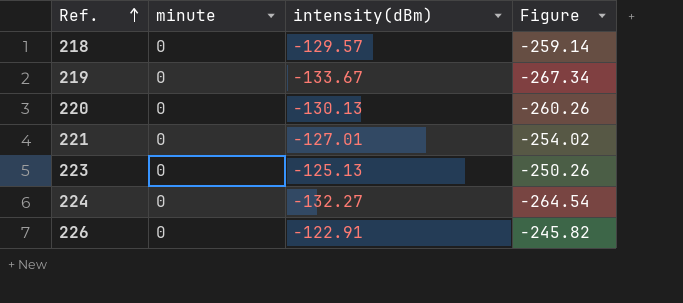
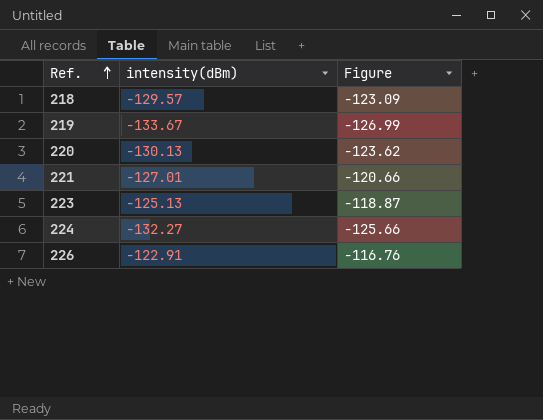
column minute | position: 2 -> none
column Figure | formula: [intensity(dBm)] * 2 -> [intensity(dBm)] * 0.95

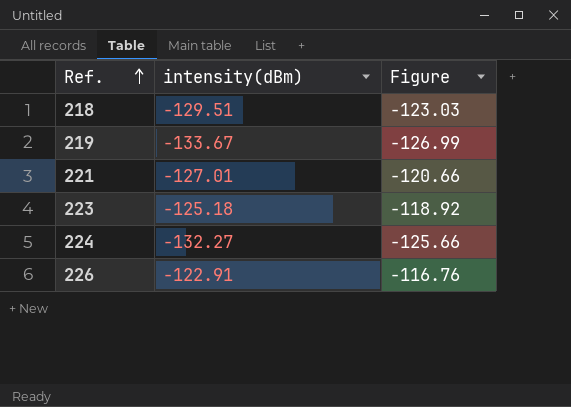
row 220: -130.13 | -123.62 -> none
218 | intensity(dBm): -129.57 -> -129.51
218 | Figure: -123.09 -> -123.03
223 | intensity(dBm): -125.13 -> -125.18
223 | Figure: -118.87 -> -118.92

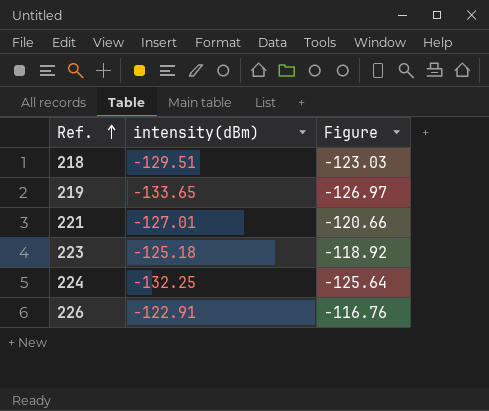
219 | intensity(dBm): -133.67 -> -133.65
219 | Figure: -126.99 -> -126.97
224 | intensity(dBm): -132.27 -> -132.25
224 | Figure: -125.66 -> -125.64

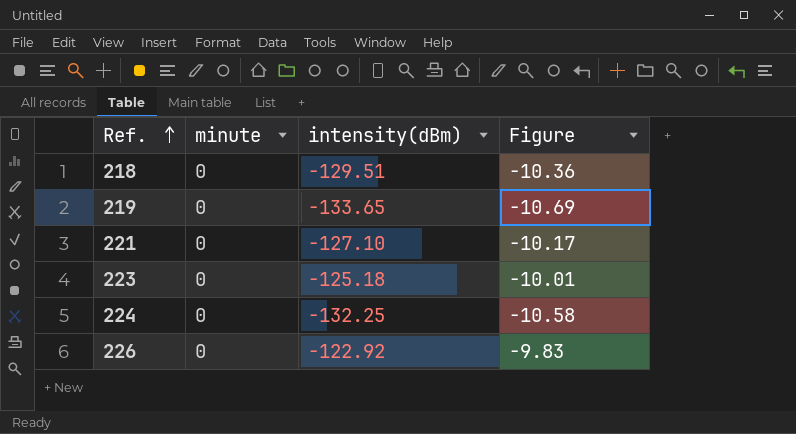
column minute | position: none -> 2
column Figure | formula: [intensity(dBm)] * 0.95 -> [intensity(dBm)] * 0.08
221 | intensity(dBm): -127.01 -> -127.10
226 | intensity(dBm): -122.91 -> -122.92

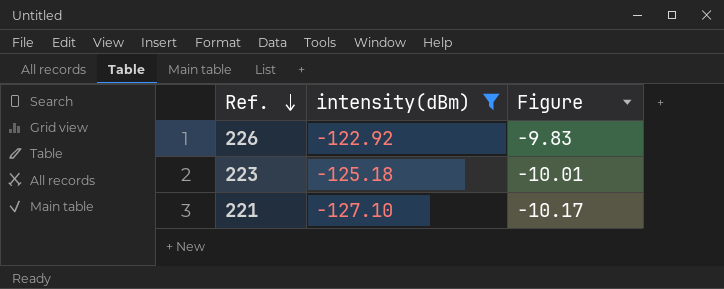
filter: none -> intensity(dBm) >= -127.10
row order: Ref. ascending -> Ref. descending
column minute | position: 2 -> none

